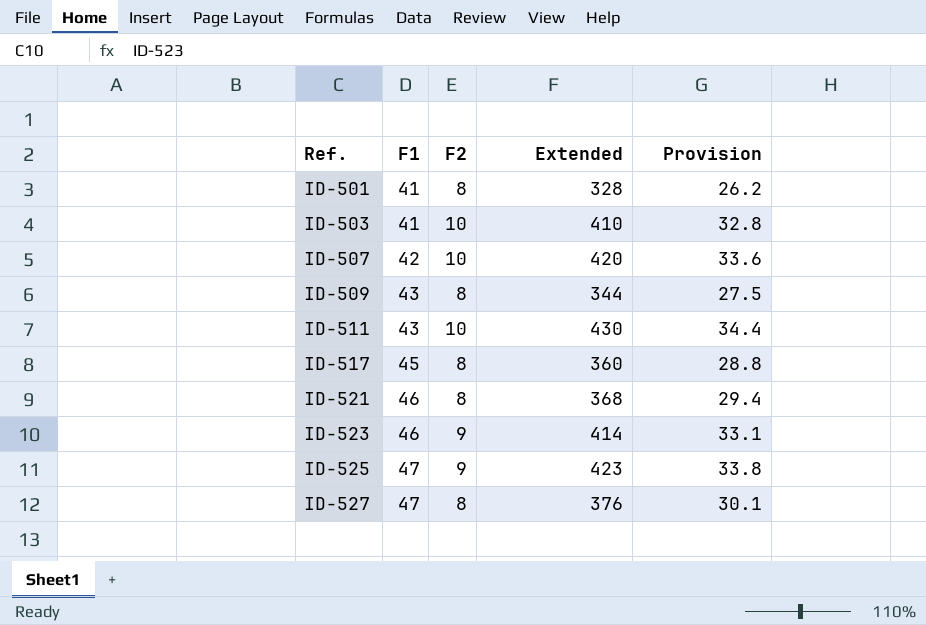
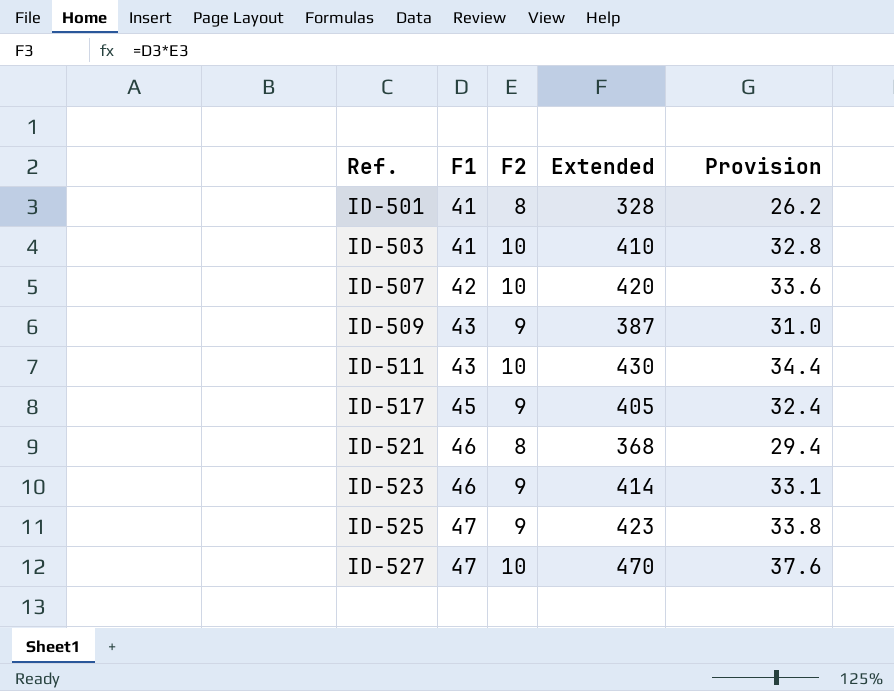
ID-509 | F2: 8 -> 9
ID-509 | Extended: 344 -> 387
ID-509 | Provision: 27.5 -> 31.0
ID-517 | F2: 8 -> 9
ID-517 | Extended: 360 -> 405
ID-517 | Provision: 28.8 -> 32.4
ID-527 | F2: 8 -> 10
ID-527 | Extended: 376 -> 470
ID-527 | Provision: 30.1 -> 37.6

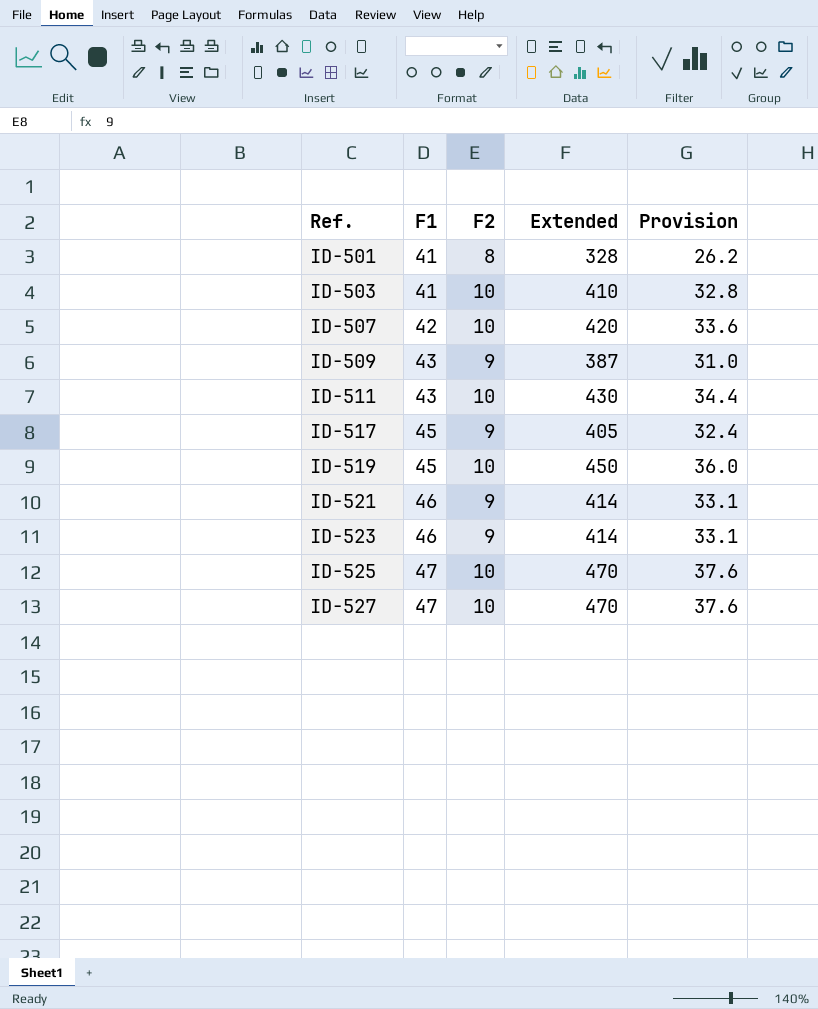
row ID-519: none -> 45 | 10 | 450 | 36.0
ID-521 | F2: 8 -> 9
ID-521 | Extended: 368 -> 414
ID-521 | Provision: 29.4 -> 33.1
ID-525 | F2: 9 -> 10
ID-525 | Extended: 423 -> 470
ID-525 | Provision: 33.8 -> 37.6

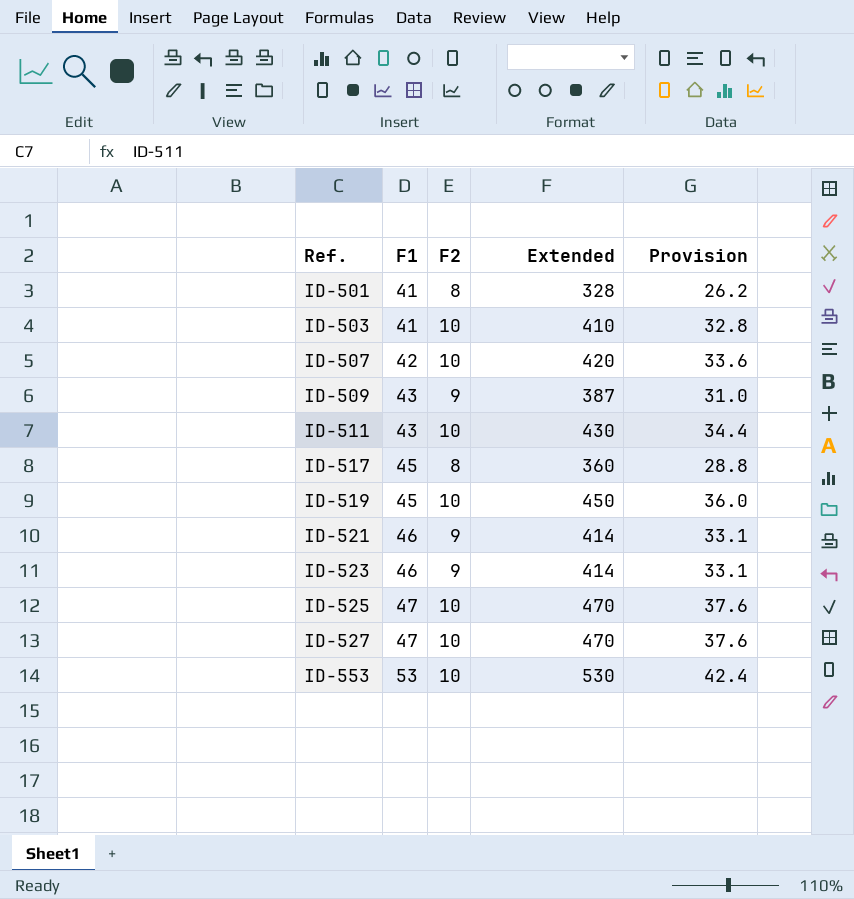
ID-517 | F2: 9 -> 8
ID-517 | Extended: 405 -> 360
ID-517 | Provision: 32.4 -> 28.8
row ID-553: none -> 53 | 10 | 530 | 42.4

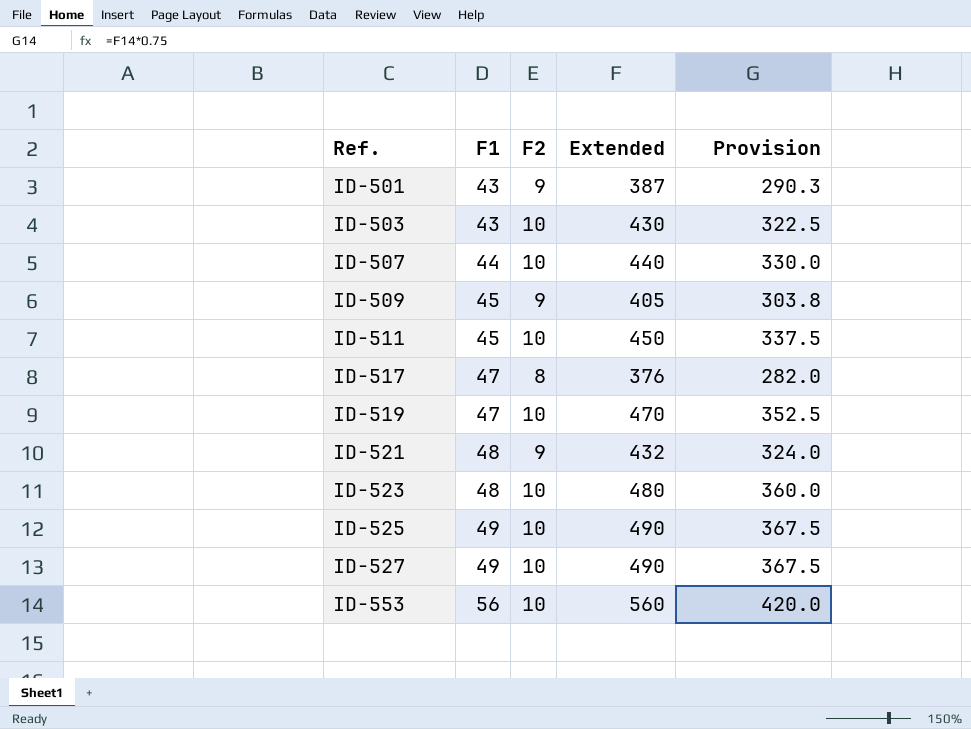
column Provision | formula: [Extended] * 0.08 -> [Extended] * 0.75
ID-501 | F1: 41 -> 43
ID-501 | F2: 8 -> 9
ID-501 | Extended: 328 -> 387
ID-503 | F1: 41 -> 43
ID-503 | Extended: 410 -> 430
ID-507 | F1: 42 -> 44
ID-507 | Extended: 420 -> 440
ID-509 | F1: 43 -> 45
ID-509 | Extended: 387 -> 405
ID-511 | F1: 43 -> 45
ID-511 | Extended: 430 -> 450
ID-517 | F1: 45 -> 47
ID-517 | Extended: 360 -> 376
ID-519 | F1: 45 -> 47
ID-519 | Extended: 450 -> 470
ID-521 | F1: 46 -> 48
ID-521 | Extended: 414 -> 432
ID-523 | F1: 46 -> 48
ID-523 | F2: 9 -> 10
ID-523 | Extended: 414 -> 480
ID-525 | F1: 47 -> 49
ID-525 | Extended: 470 -> 490
ID-527 | F1: 47 -> 49
ID-527 | Extended: 470 -> 490
ID-553 | F1: 53 -> 56
ID-553 | Extended: 530 -> 560

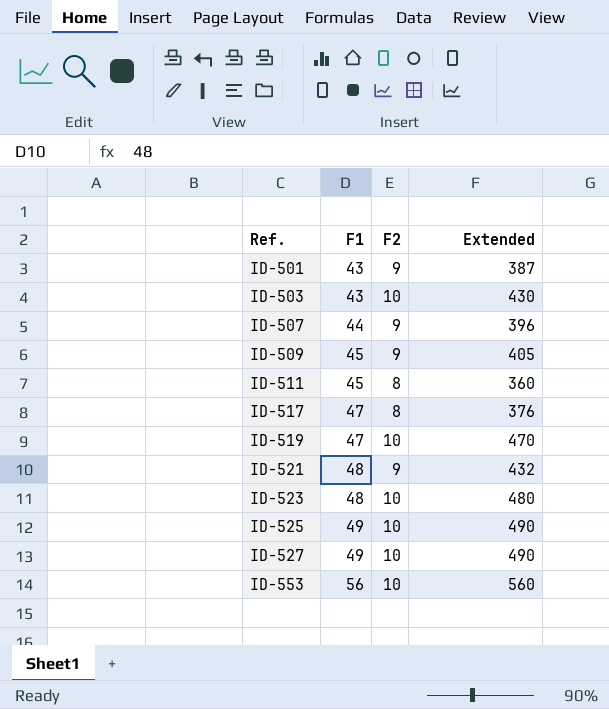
column Provision | formula: [Extended] * 0.75 -> none
ID-507 | F2: 10 -> 9
ID-507 | Extended: 440 -> 396
ID-511 | F2: 10 -> 8
ID-511 | Extended: 450 -> 360

